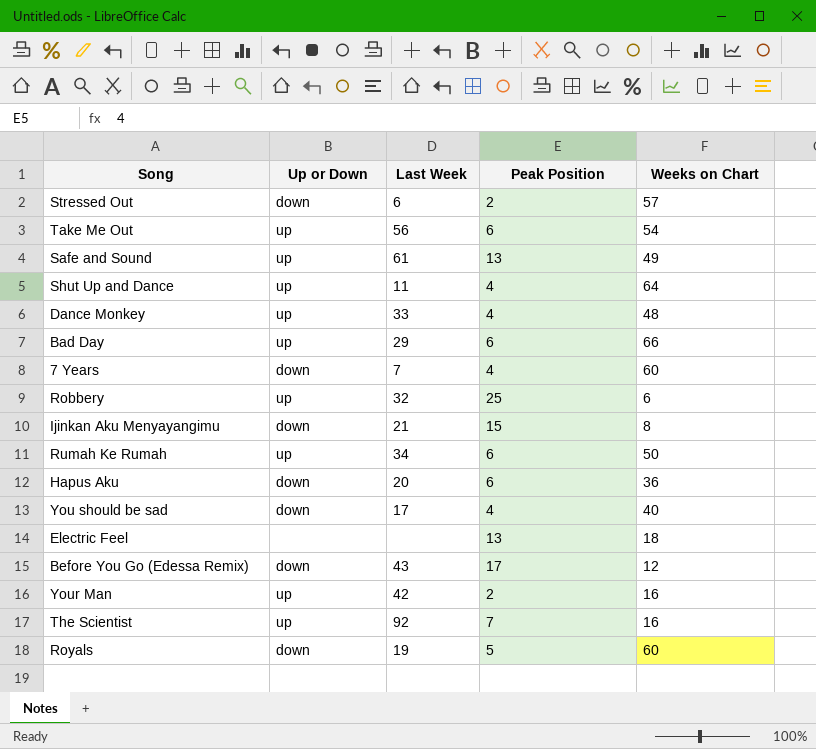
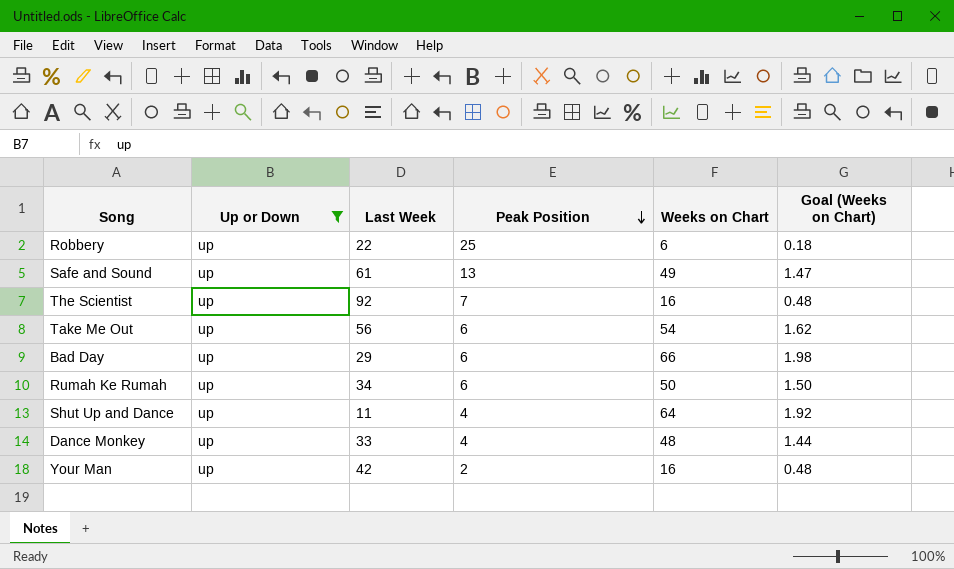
filter: none -> Up or Down = up
row order: none -> Peak Position descending
column Goal (Weeks on Chart) | formula: none -> [Weeks on Chart] * 0.03
Robbery | Last Week: 32 -> 22

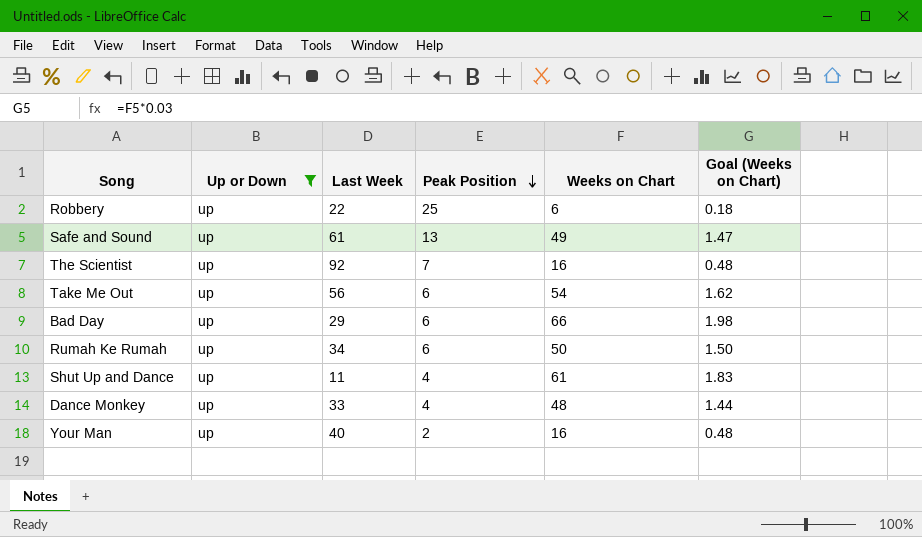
Shut Up and Dance | Weeks on Chart: 64 -> 61
Shut Up and Dance | Goal (Weeks on Chart): 1.92 -> 1.83
Your Man | Last Week: 42 -> 40

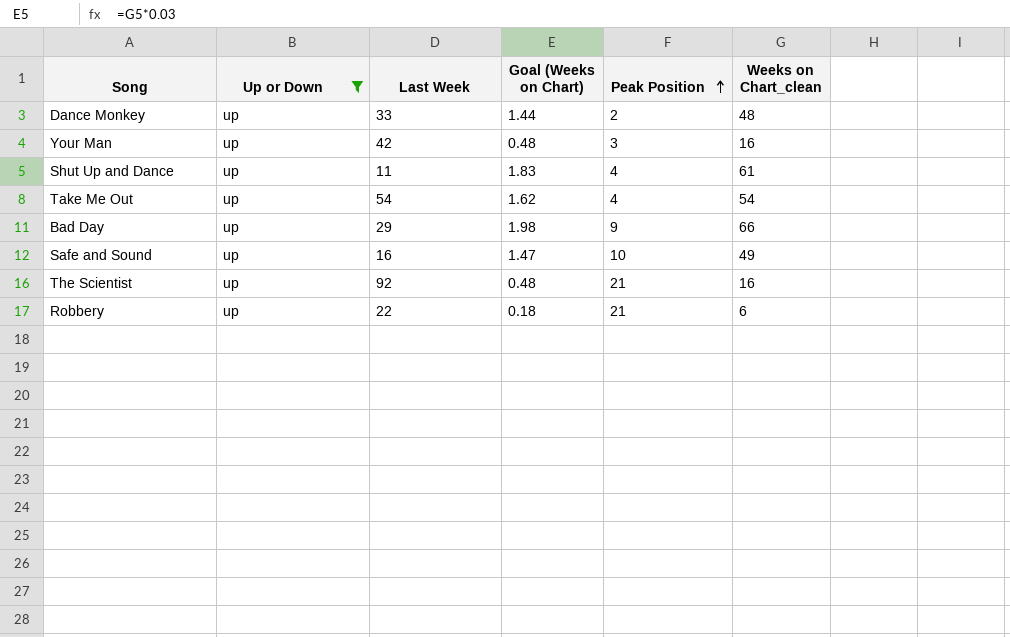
row order: Peak Position descending -> Peak Position ascending
column Goal (Weeks on Chart) | position: 6 -> 4
column name: Weeks on Chart -> Weeks on Chart_clean
row Rumah Ke Rumah: up | 34 | 6 | 50 | 1.50 -> none
Dance Monkey | Peak Position: 4 -> 2
Your Man | Last Week: 40 -> 42
Your Man | Peak Position: 2 -> 3
Take Me Out | Last Week: 56 -> 54
Take Me Out | Peak Position: 6 -> 4
Bad Day | Peak Position: 6 -> 9
Safe and Sound | Last Week: 61 -> 16
Safe and Sound | Peak Position: 13 -> 10
The Scientist | Peak Position: 7 -> 21
Robbery | Peak Position: 25 -> 21

